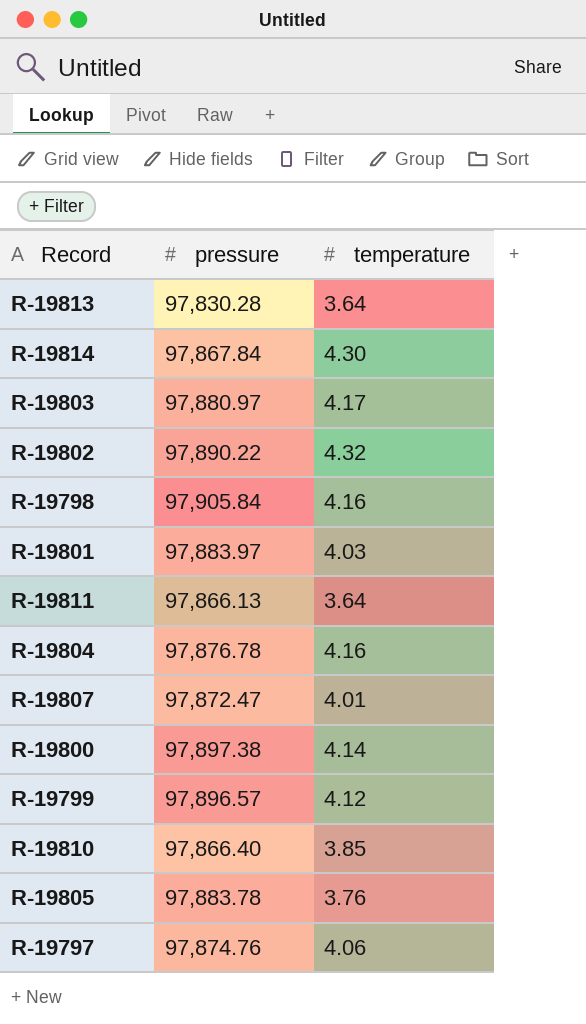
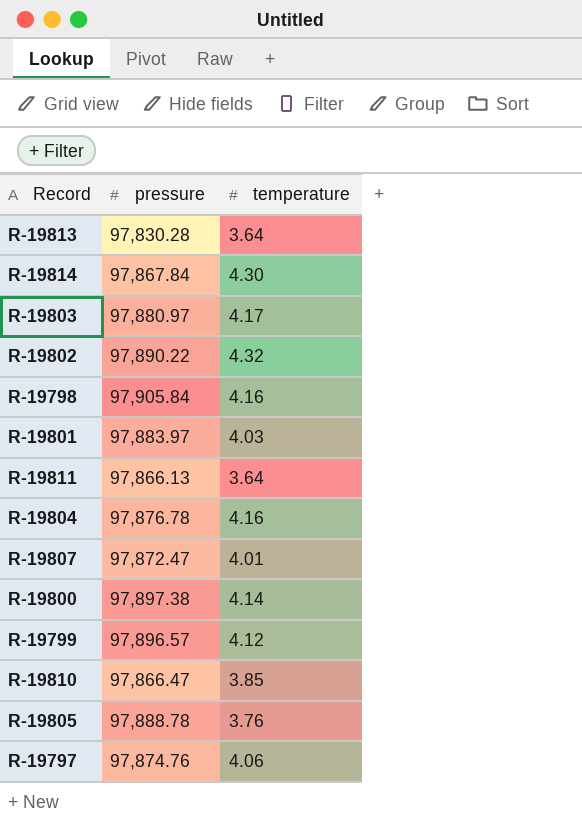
R-19810 | pressure: 97,866.40 -> 97,866.47
R-19805 | pressure: 97,883.78 -> 97,888.78

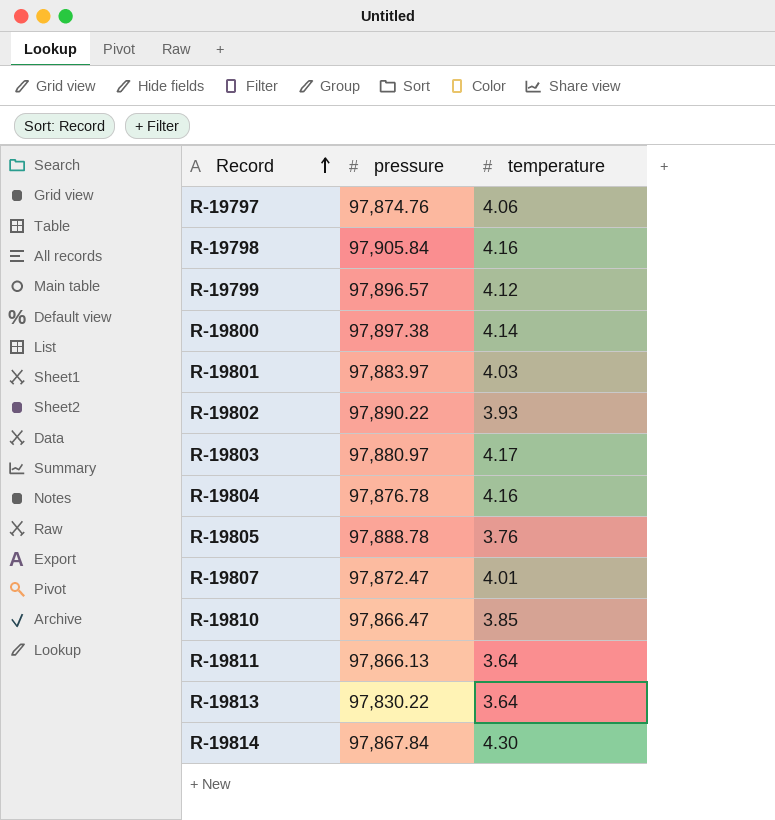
row order: none -> Record ascending
R-19802 | temperature: 4.32 -> 3.93
R-19813 | pressure: 97,830.28 -> 97,830.22

